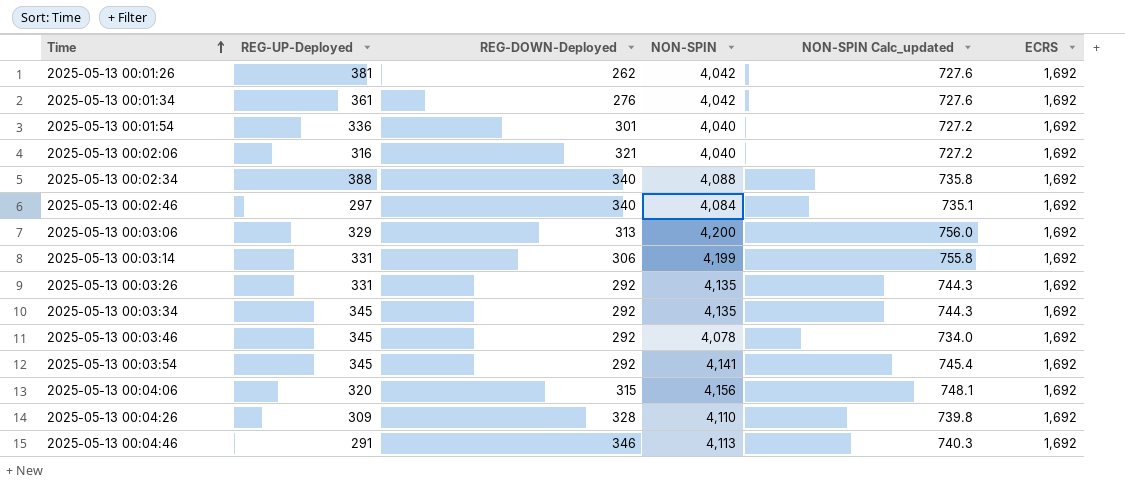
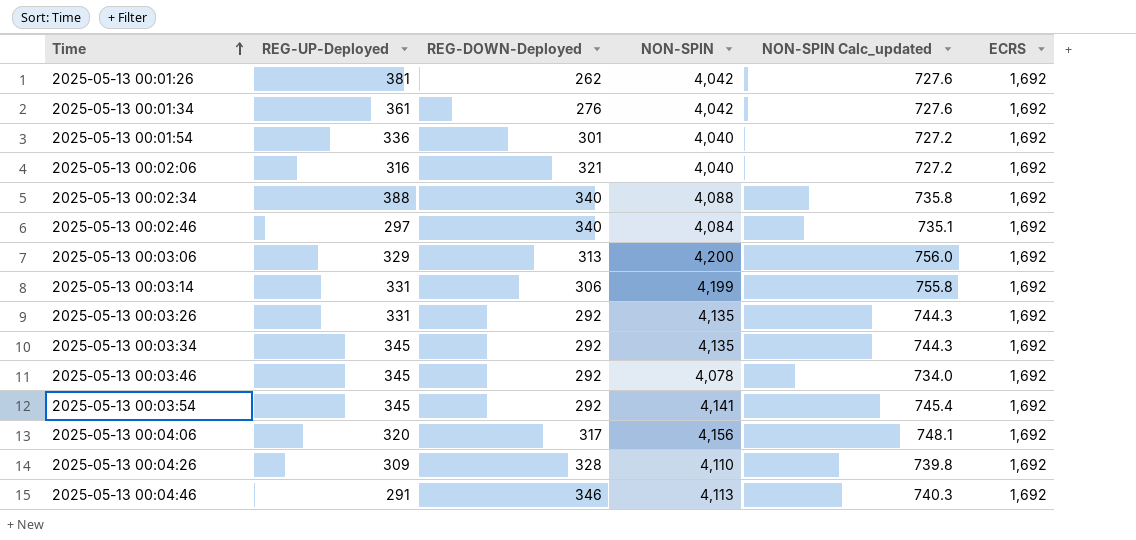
2025-05-13 00:04:06 | REG-DOWN-Deployed: 315 -> 317

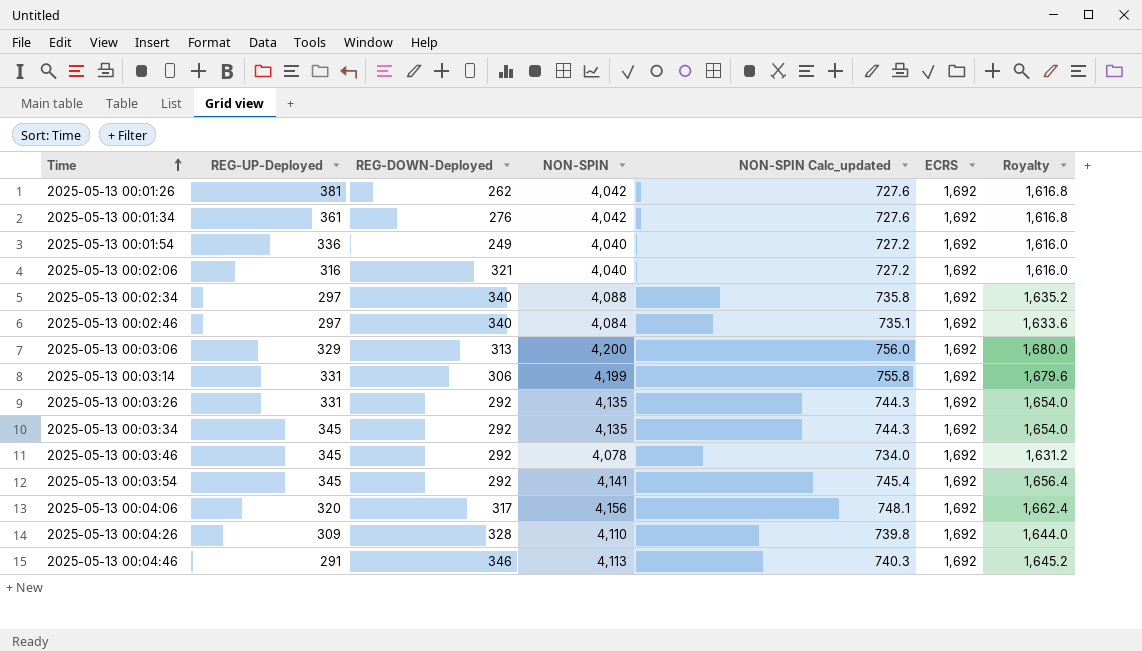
column Royalty | formula: none -> [NON-SPIN] * 0.4
2025-05-13 00:01:54 | REG-DOWN-Deployed: 301 -> 249
2025-05-13 00:02:34 | REG-UP-Deployed: 388 -> 297

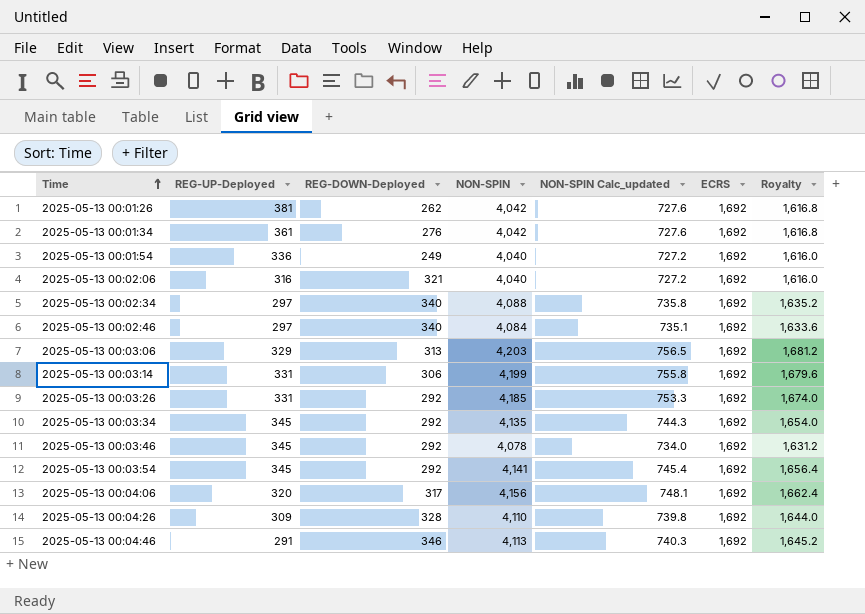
2025-05-13 00:03:06 | NON-SPIN: 4,200 -> 4,203
2025-05-13 00:03:06 | NON-SPIN Calc_updated: 756.0 -> 756.5
2025-05-13 00:03:06 | Royalty: 1,680.0 -> 1,681.2
2025-05-13 00:03:26 | NON-SPIN: 4,135 -> 4,185
2025-05-13 00:03:26 | NON-SPIN Calc_updated: 744.3 -> 753.3
2025-05-13 00:03:26 | Royalty: 1,654.0 -> 1,674.0

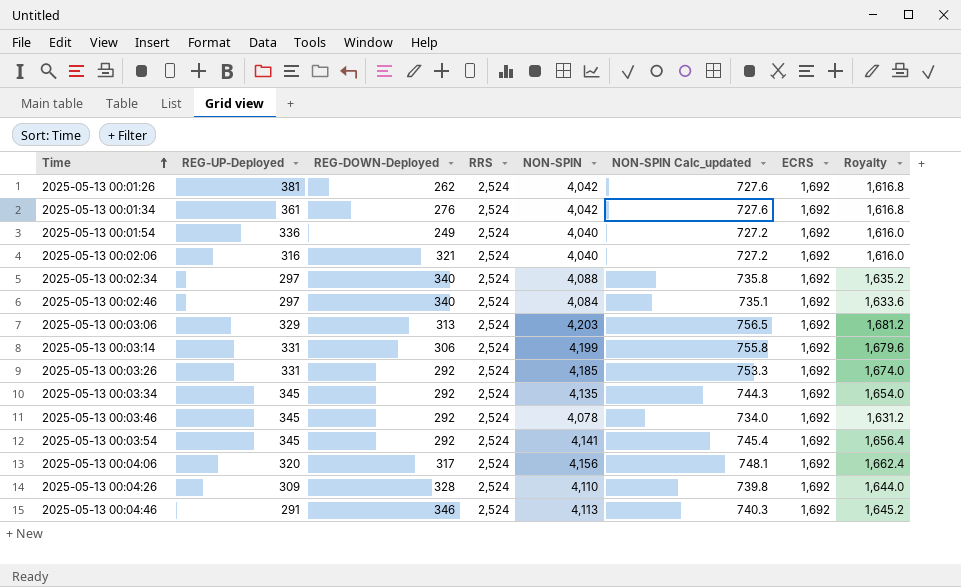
column RRS | position: none -> 4

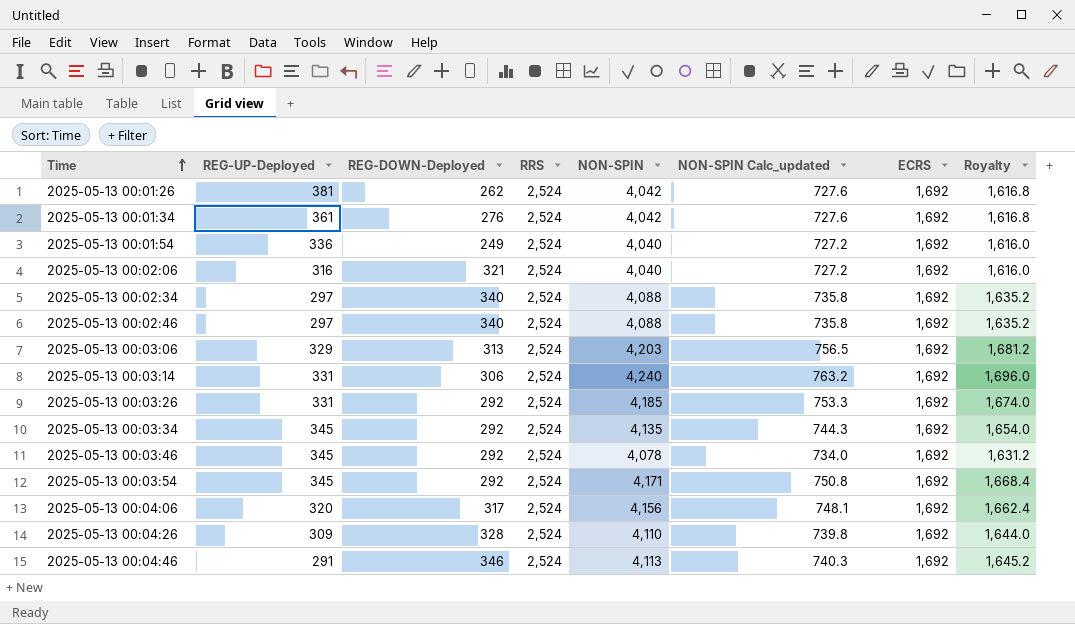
2025-05-13 00:02:46 | NON-SPIN: 4,084 -> 4,088
2025-05-13 00:02:46 | NON-SPIN Calc_updated: 735.1 -> 735.8
2025-05-13 00:02:46 | Royalty: 1,633.6 -> 1,635.2
2025-05-13 00:03:14 | NON-SPIN: 4,199 -> 4,240
2025-05-13 00:03:14 | NON-SPIN Calc_updated: 755.8 -> 763.2
2025-05-13 00:03:14 | Royalty: 1,679.6 -> 1,696.0
2025-05-13 00:03:54 | NON-SPIN: 4,141 -> 4,171
2025-05-13 00:03:54 | NON-SPIN Calc_updated: 745.4 -> 750.8
2025-05-13 00:03:54 | Royalty: 1,656.4 -> 1,668.4

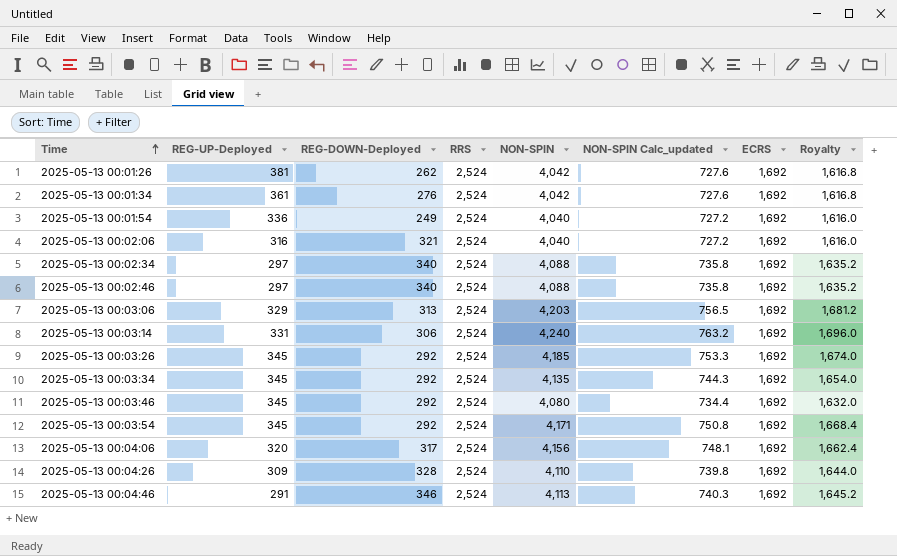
2025-05-13 00:03:26 | REG-UP-Deployed: 331 -> 345
2025-05-13 00:03:46 | NON-SPIN: 4,078 -> 4,080
2025-05-13 00:03:46 | NON-SPIN Calc_updated: 734.0 -> 734.4
2025-05-13 00:03:46 | Royalty: 1,631.2 -> 1,632.0

